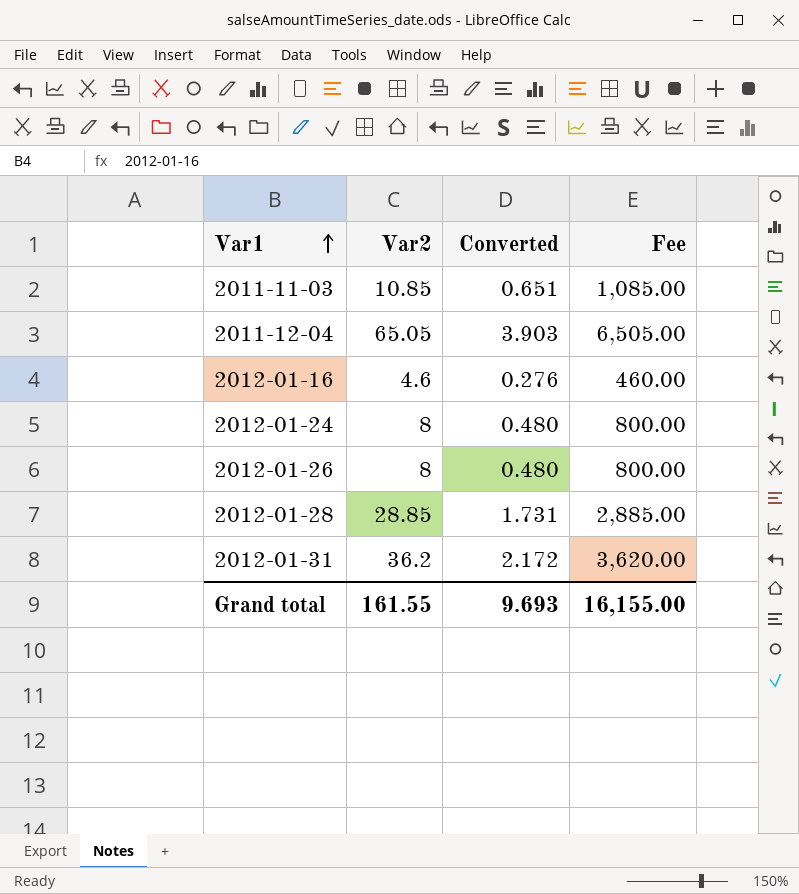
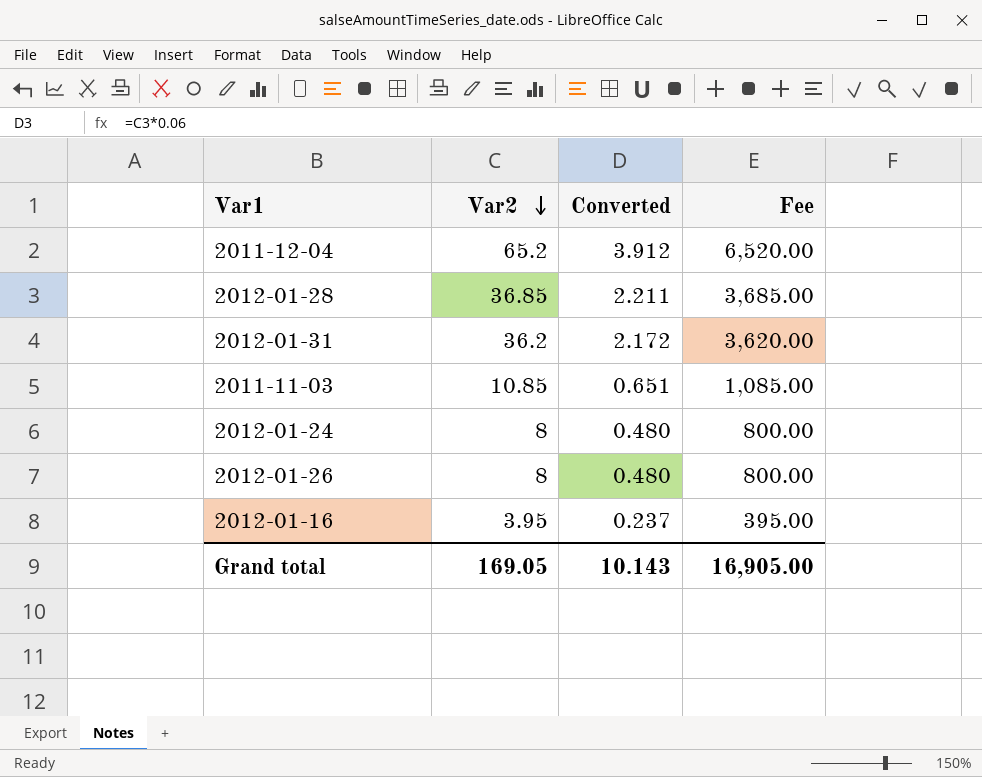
row order: Var1 ascending -> Var2 descending
2011-12-04 | Var2: 65.05 -> 65.2
2011-12-04 | Converted: 3.903 -> 3.912
2011-12-04 | Fee: 6,505.00 -> 6,520.00
2012-01-28 | Var2: 28.85 -> 36.85
2012-01-28 | Converted: 1.731 -> 2.211
2012-01-28 | Fee: 2,885.00 -> 3,685.00
2012-01-16 | Var2: 4.6 -> 3.95
2012-01-16 | Converted: 0.276 -> 0.237
2012-01-16 | Fee: 460.00 -> 395.00
Grand total | Var2: 161.55 -> 169.05
Grand total | Converted: 9.693 -> 10.143
Grand total | Fee: 16,155.00 -> 16,905.00

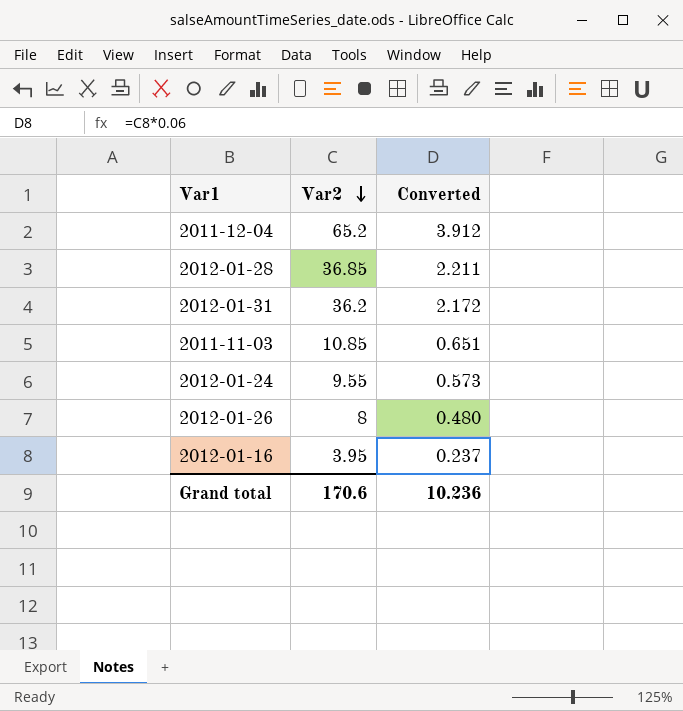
column Fee | formula: [Var2] * 100 -> none
2012-01-24 | Var2: 8 -> 9.55
2012-01-24 | Converted: 0.480 -> 0.573
Grand total | Var2: 169.05 -> 170.6
Grand total | Converted: 10.143 -> 10.236

